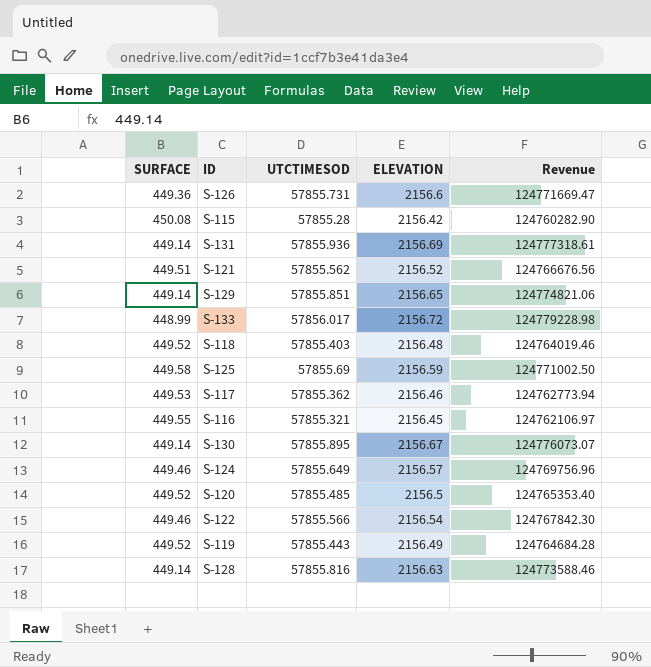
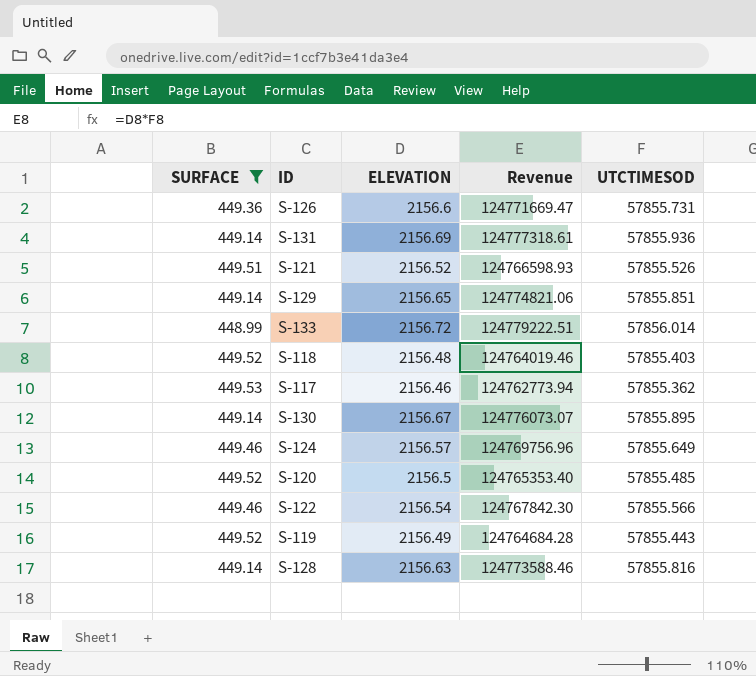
filter: none -> SURFACE <= 449.53
column UTCTIMESOD | position: 3 -> 5
S-121 | Revenue: 124766676.56 -> 124766598.93
S-121 | UTCTIMESOD: 57855.562 -> 57855.526
S-133 | Revenue: 124779228.98 -> 124779222.51
S-133 | UTCTIMESOD: 57856.017 -> 57856.014

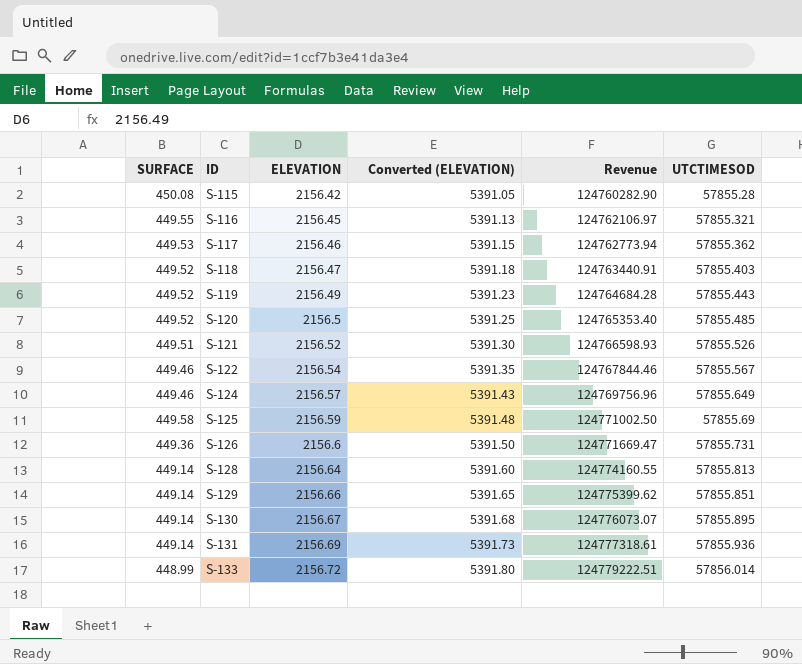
filter: SURFACE <= 449.53 -> none
row order: none -> ID ascending
column Converted (ELEVATION) | formula: none -> [ELEVATION] * 2.5
S-118 | ELEVATION: 2156.48 -> 2156.47
S-118 | Revenue: 124764019.46 -> 124763440.91
S-122 | Revenue: 124767842.30 -> 124767844.46
S-122 | UTCTIMESOD: 57855.566 -> 57855.567
S-128 | ELEVATION: 2156.63 -> 2156.64
S-128 | Revenue: 124773588.46 -> 124774160.55
S-128 | UTCTIMESOD: 57855.816 -> 57855.813
S-129 | ELEVATION: 2156.65 -> 2156.66
S-129 | Revenue: 124774821.06 -> 124775399.62

